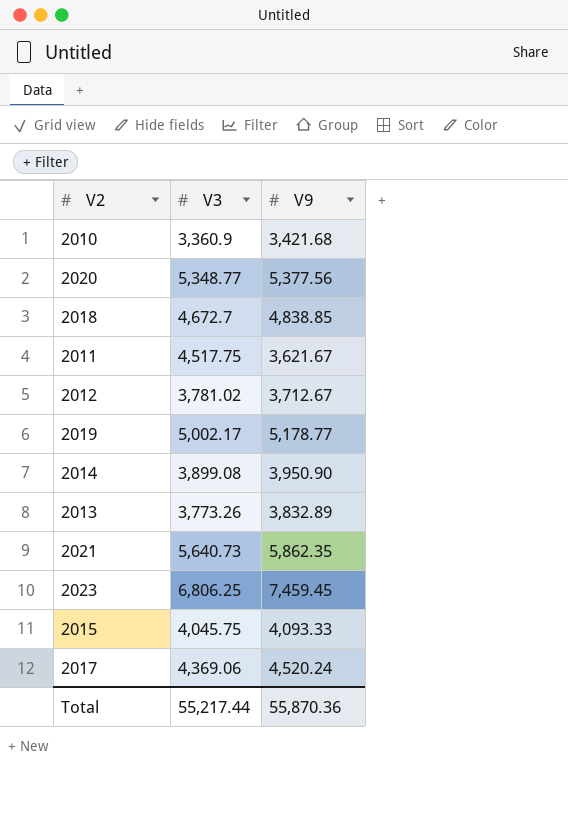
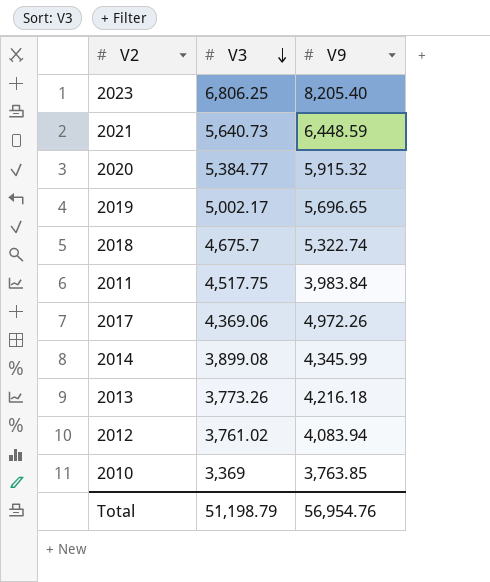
row order: none -> V3 descending
row 2015: 4,045.75 | 4,093.33 -> none
2023 | V9: 7,459.45 -> 8,205.40
2021 | V9: 5,862.35 -> 6,448.59
2020 | V3: 5,348.77 -> 5,384.77
2020 | V9: 5,377.56 -> 5,915.32
2019 | V9: 5,178.77 -> 5,696.65
2018 | V3: 4,672.7 -> 4,675.7
2018 | V9: 4,838.85 -> 5,322.74
2011 | V9: 3,621.67 -> 3,983.84
2017 | V9: 4,520.24 -> 4,972.26
2014 | V9: 3,950.90 -> 4,345.99
2013 | V9: 3,832.89 -> 4,216.18
2012 | V3: 3,781.02 -> 3,761.02
2012 | V9: 3,712.67 -> 4,083.94
2010 | V3: 3,360.9 -> 3,369
2010 | V9: 3,421.68 -> 3,763.85
Total | V3: 55,217.44 -> 51,198.79
Total | V9: 55,870.36 -> 56,954.76

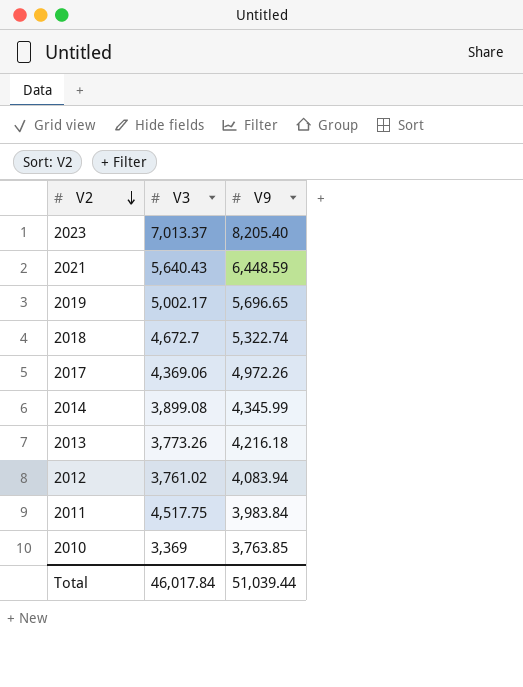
row order: V3 descending -> V2 descending
row 2020: 5,384.77 | 5,915.32 -> none
2023 | V3: 6,806.25 -> 7,013.37
2021 | V3: 5,640.73 -> 5,640.43
2018 | V3: 4,675.7 -> 4,672.7
Total | V3: 51,198.79 -> 46,017.84
Total | V9: 56,954.76 -> 51,039.44

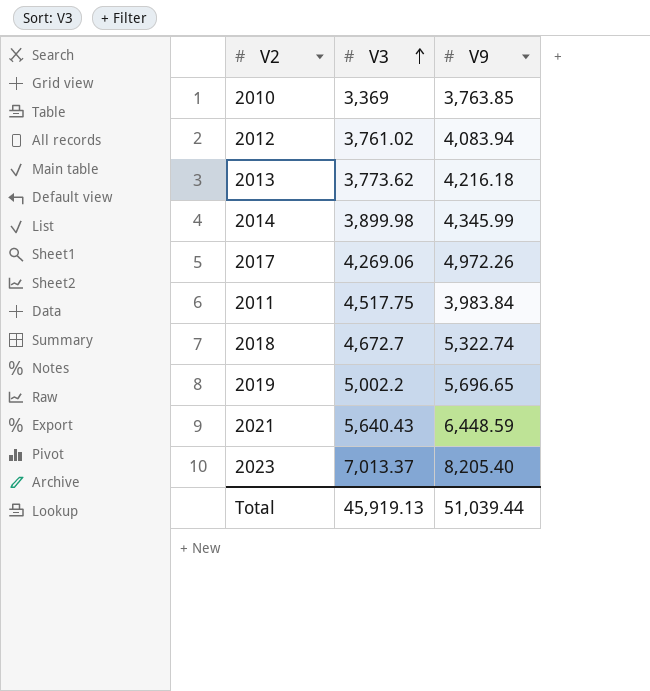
row order: V2 descending -> V3 ascending
2013 | V3: 3,773.26 -> 3,773.62
2014 | V3: 3,899.08 -> 3,899.98
2017 | V3: 4,369.06 -> 4,269.06
2019 | V3: 5,002.17 -> 5,002.2
Total | V3: 46,017.84 -> 45,919.13

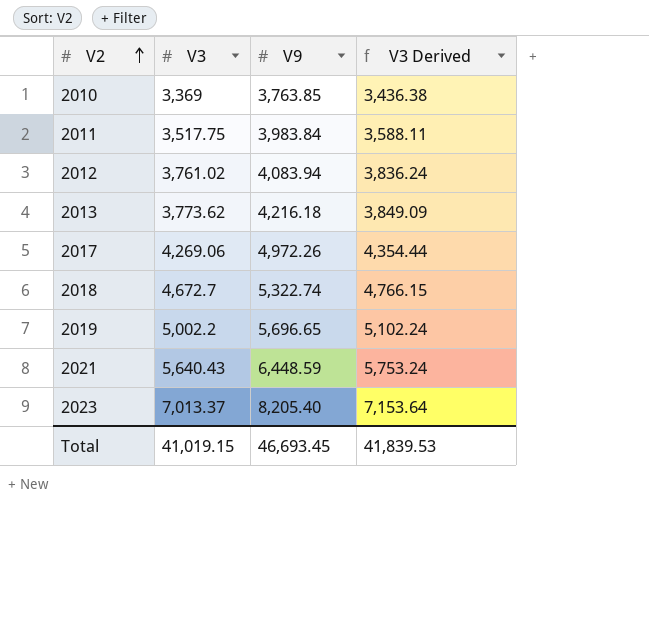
row order: V3 ascending -> V2 ascending
column V3 Derived | formula: none -> [V3] * 1.02
row 2014: 3,899.98 | 4,345.99 -> none
2011 | V3: 4,517.75 -> 3,517.75
Total | V3: 45,919.13 -> 41,019.15
Total | V9: 51,039.44 -> 46,693.45

